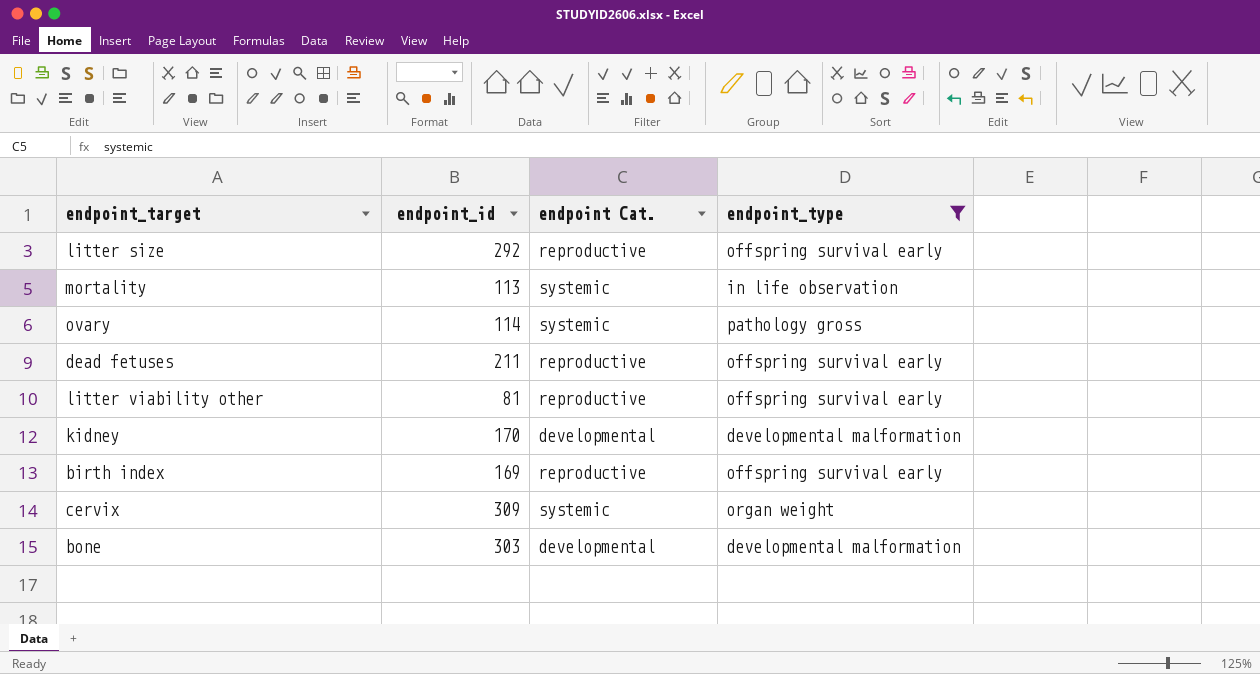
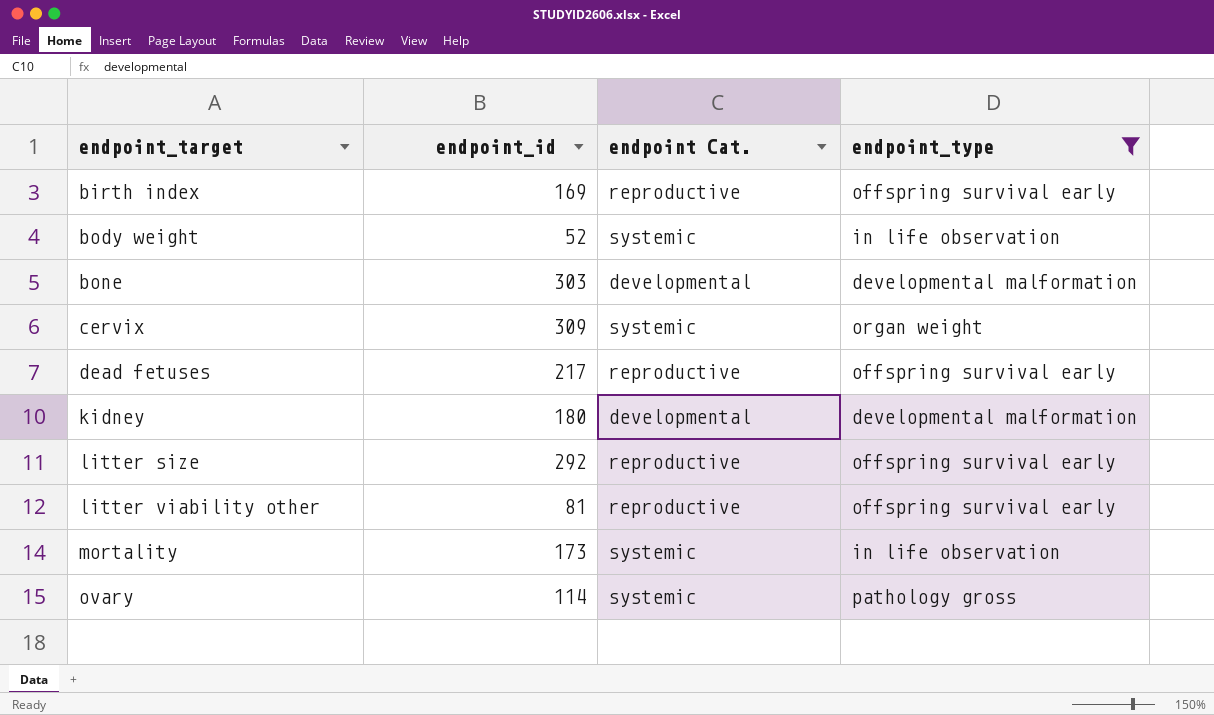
row order: none -> endpoint_target ascending
row body weight: none -> 52 | systemic | in life observation
dead fetuses | endpoint_id: 211 -> 217
kidney | endpoint_id: 170 -> 180
mortality | endpoint_id: 113 -> 173

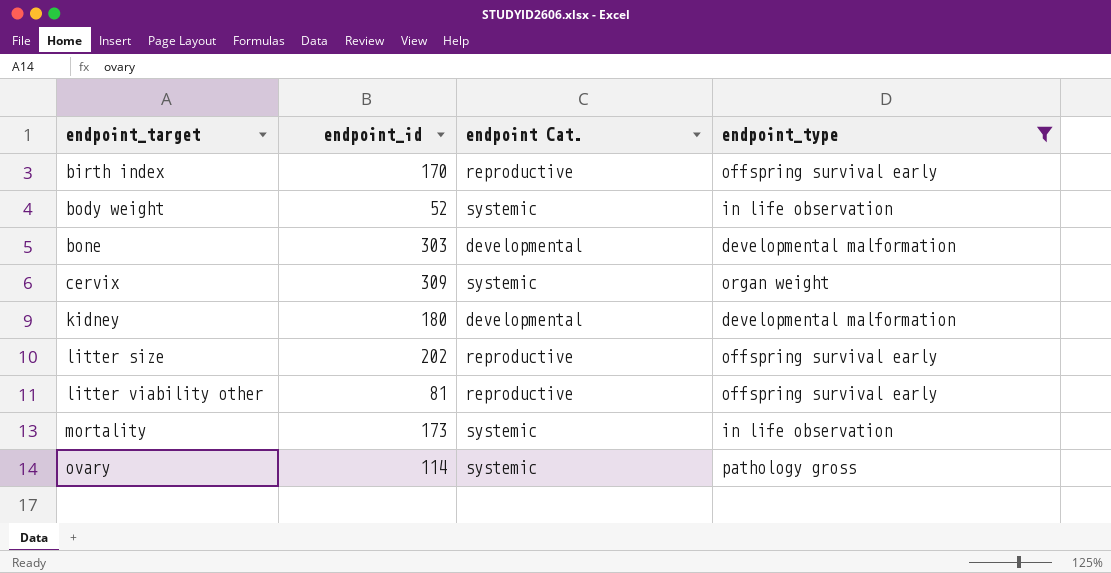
row dead fetuses: 217 | reproductive | offspring survival early -> none
birth index | endpoint_id: 169 -> 170
litter size | endpoint_id: 292 -> 202

